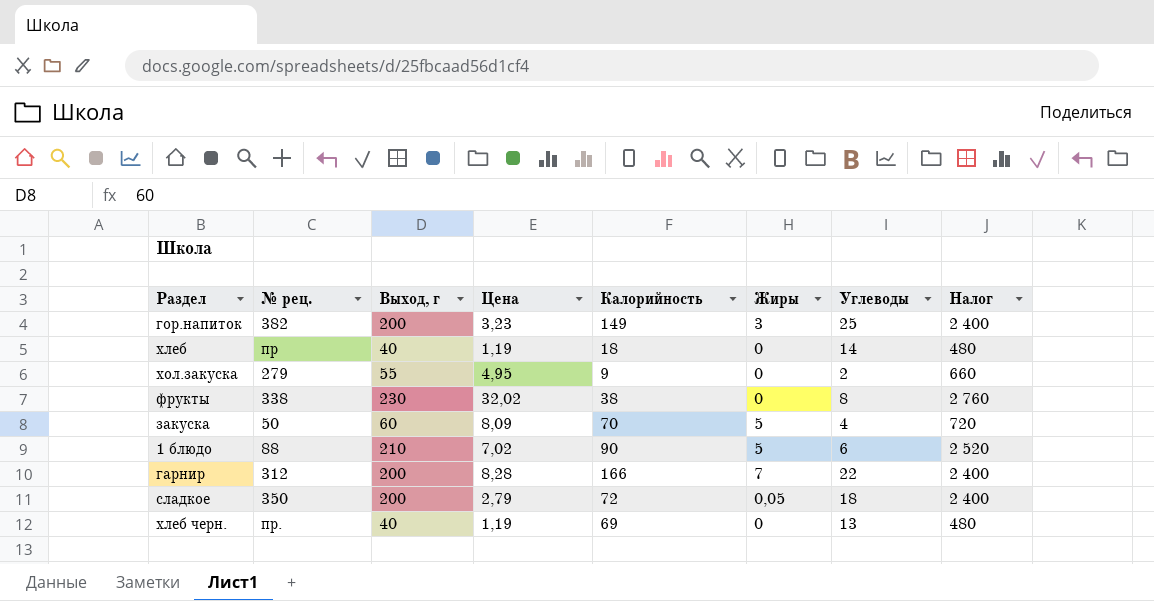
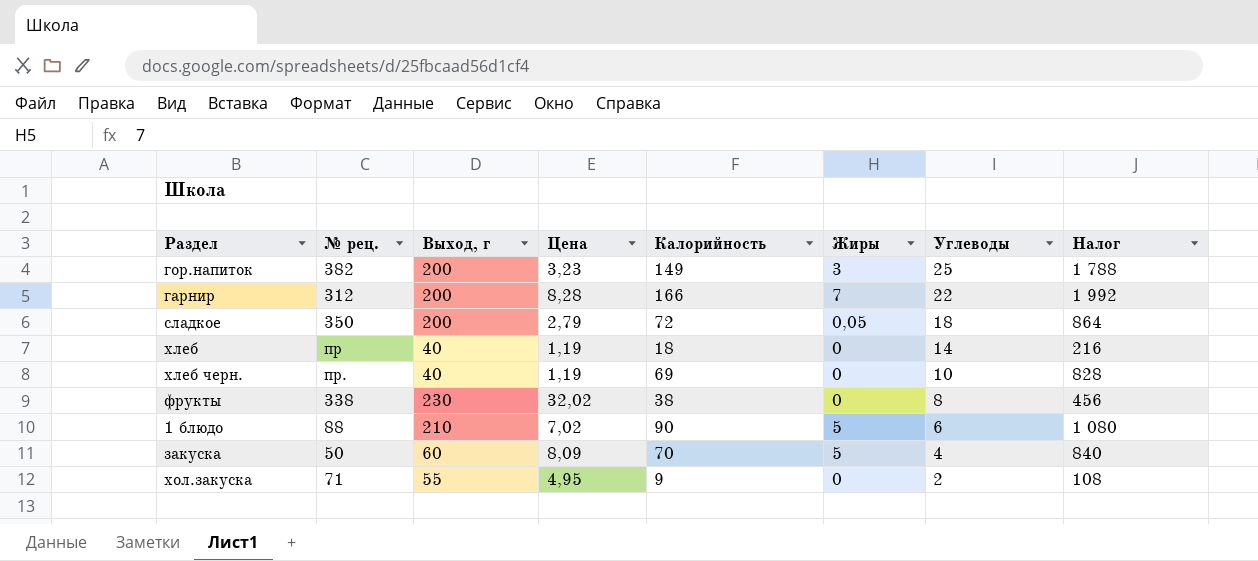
row order: none -> Углеводы descending
column Налог | formula: [Выход, г] * 12 -> [Калорийность] * 12
хлеб черн. | Углеводы: 13 -> 10
хол.закуска | № рец.: 279 -> 71

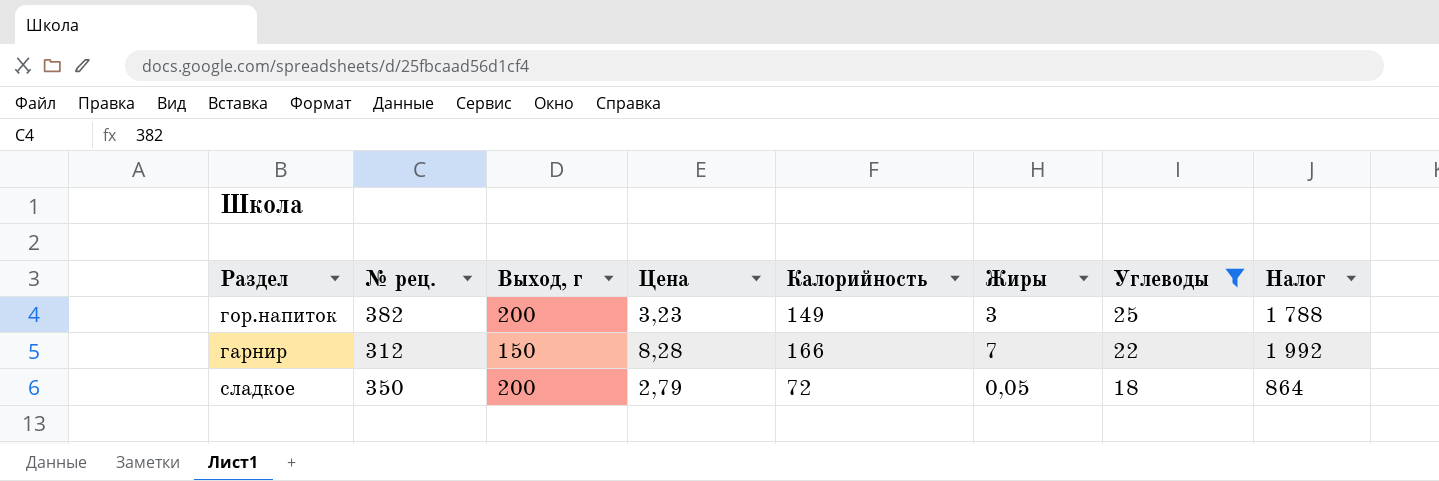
filter: none -> Углеводы >= 18
гарнир | Выход, г: 200 -> 150

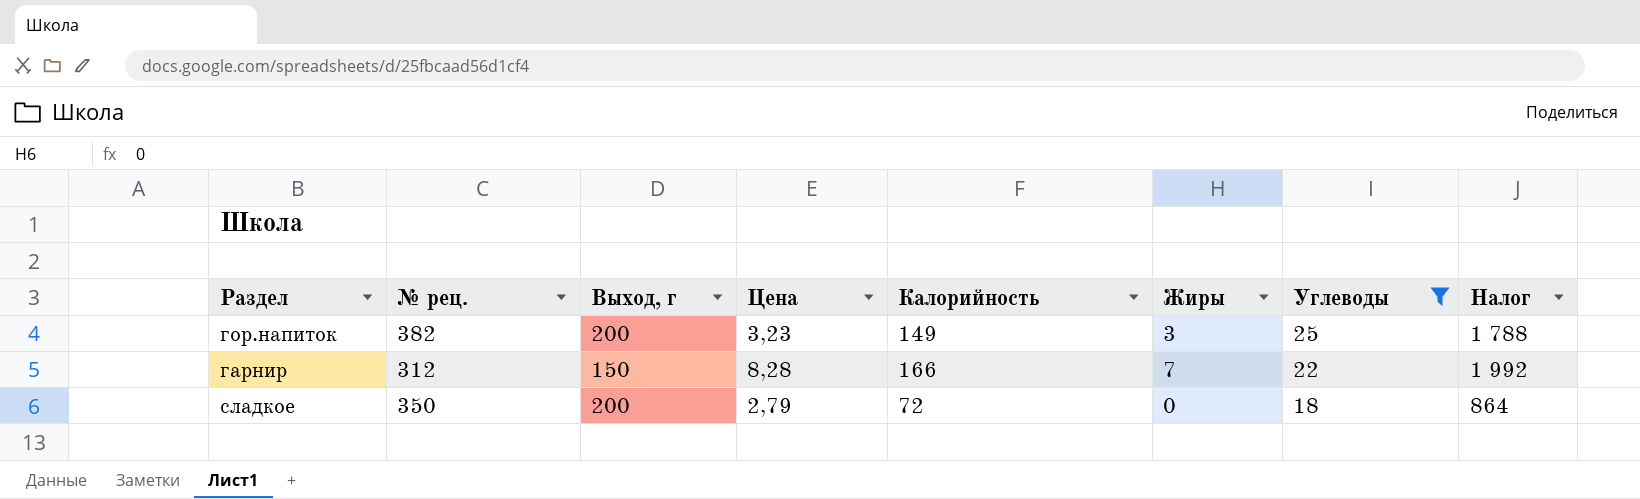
сладкое | Жиры: 0,05 -> 0

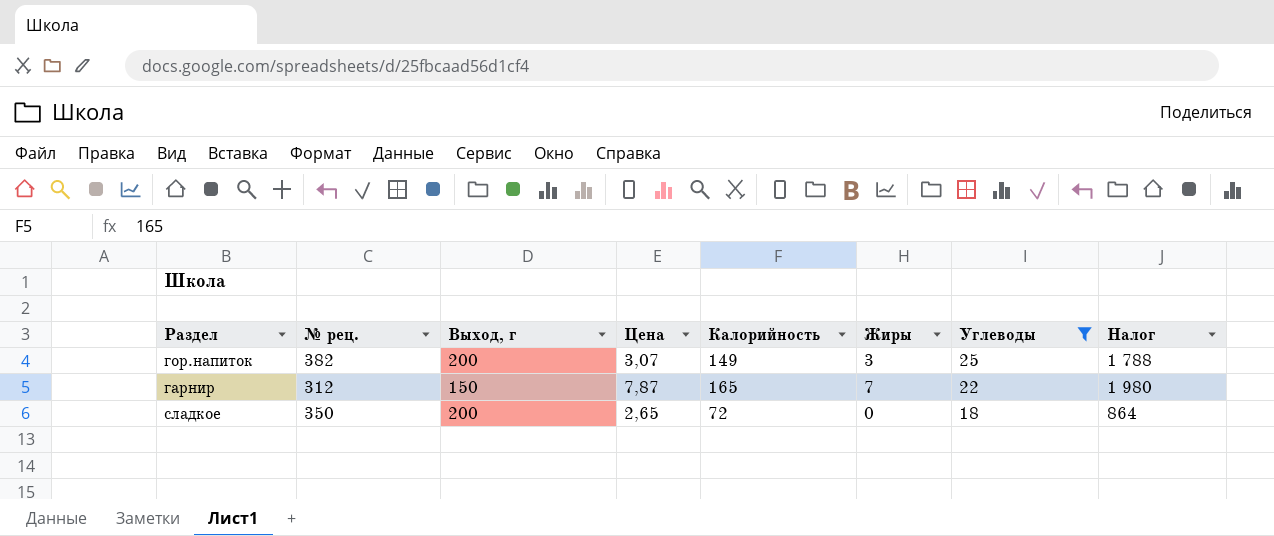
гор.напиток | Цена: 3,23 -> 3,07
гарнир | Цена: 8,28 -> 7,87
гарнир | Калорийность: 166 -> 165
гарнир | Налог: 1 992 -> 1 980
сладкое | Цена: 2,79 -> 2,65

